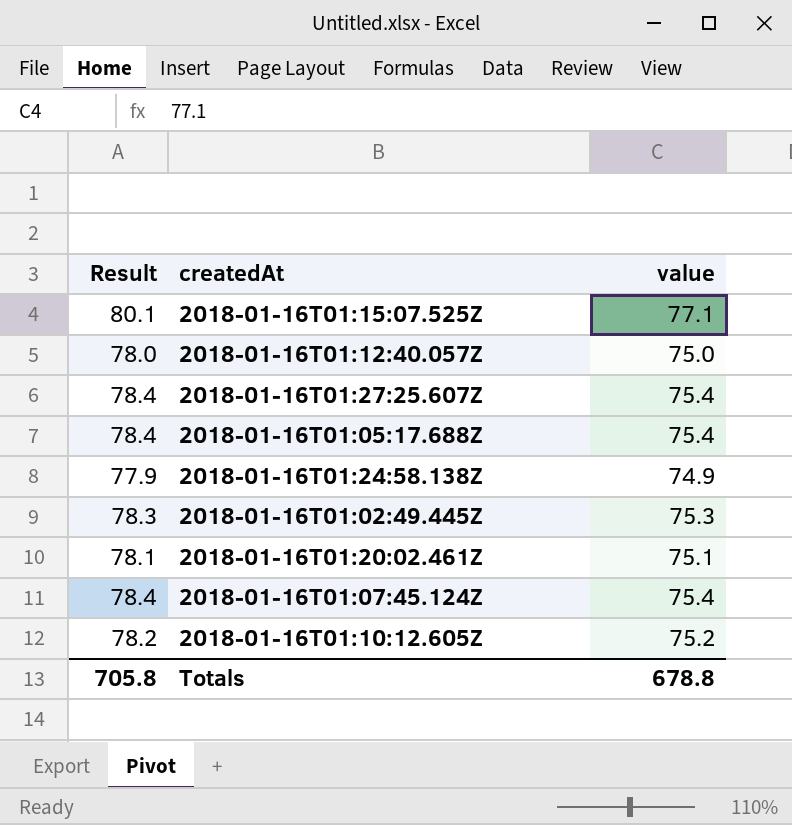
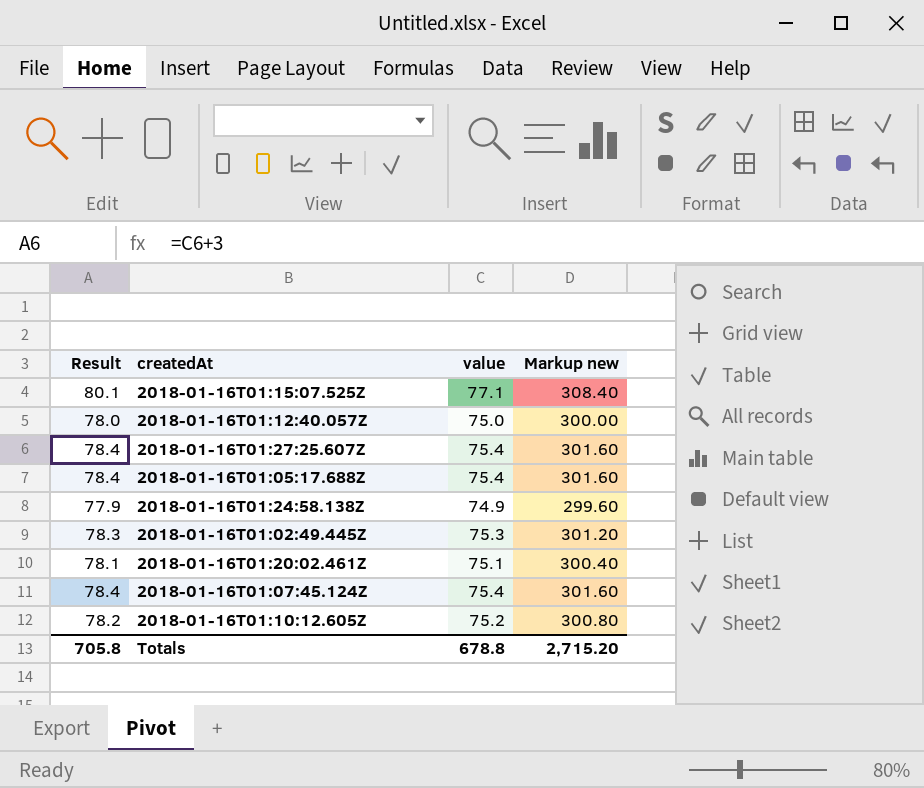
column Markup new | formula: none -> [value] * 4

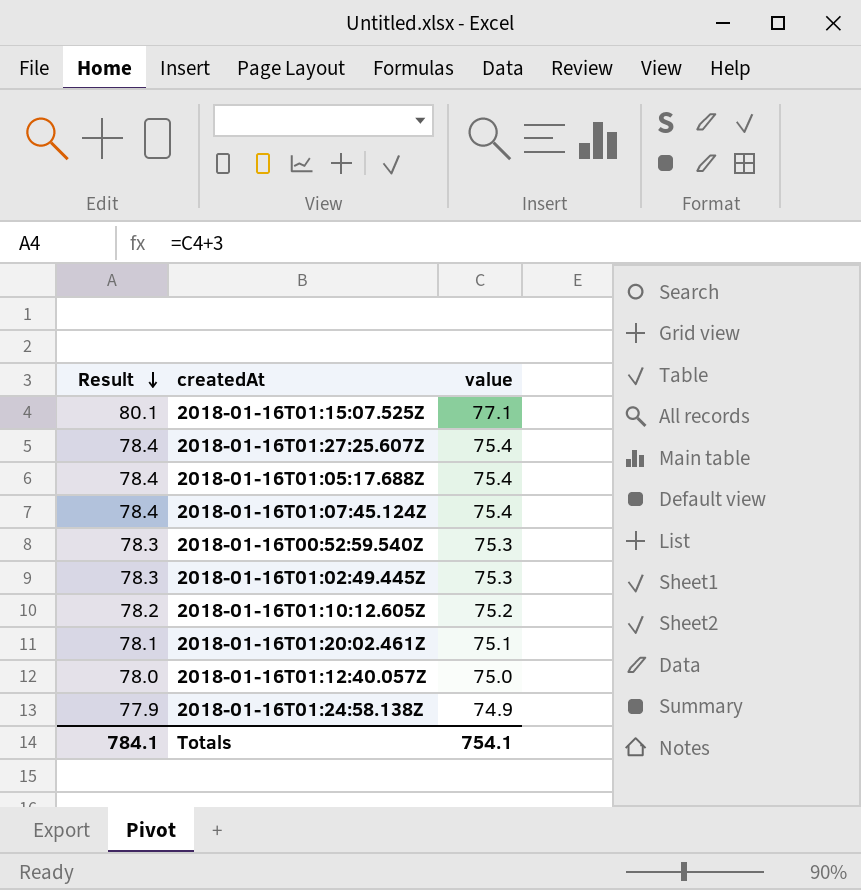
row order: none -> Result descending
column Markup new | formula: [value] * 4 -> none
row 2018-01-16T00:52:59.540Z: none -> 78.3 | 75.3
Totals | Result: 705.8 -> 784.1
Totals | value: 678.8 -> 754.1

